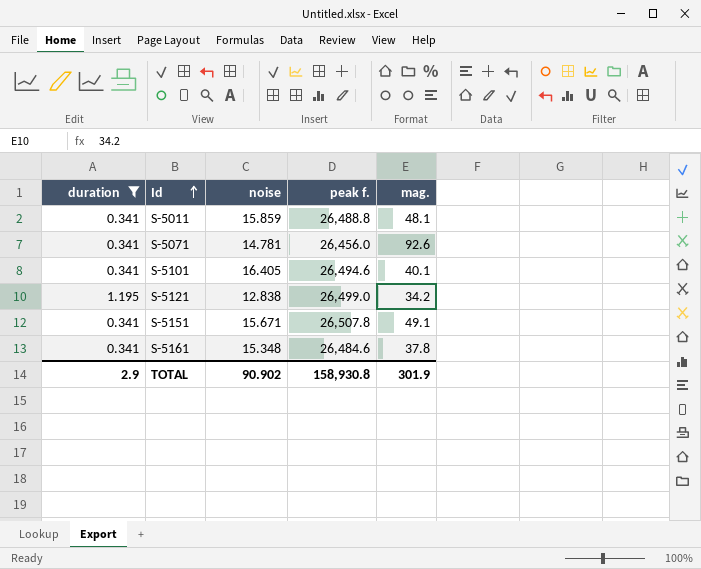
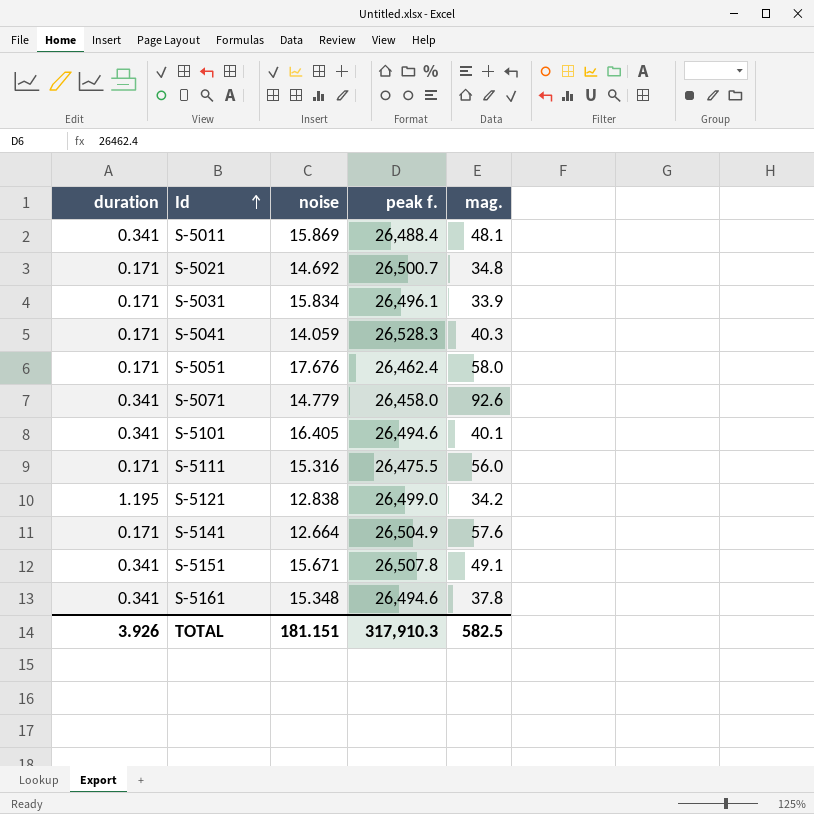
filter: duration != 0.171 -> none
S-5011 | noise: 15.859 -> 15.869
S-5011 | peak f.: 26,488.8 -> 26,488.4
S-5071 | noise: 14.781 -> 14.779
S-5071 | peak f.: 26,456.0 -> 26,458.0
S-5161 | peak f.: 26,484.6 -> 26,494.6
TOTAL | duration: 2.9 -> 3.926
TOTAL | noise: 90.902 -> 181.151
TOTAL | peak f.: 158,930.8 -> 317,910.3
TOTAL | mag.: 301.9 -> 582.5

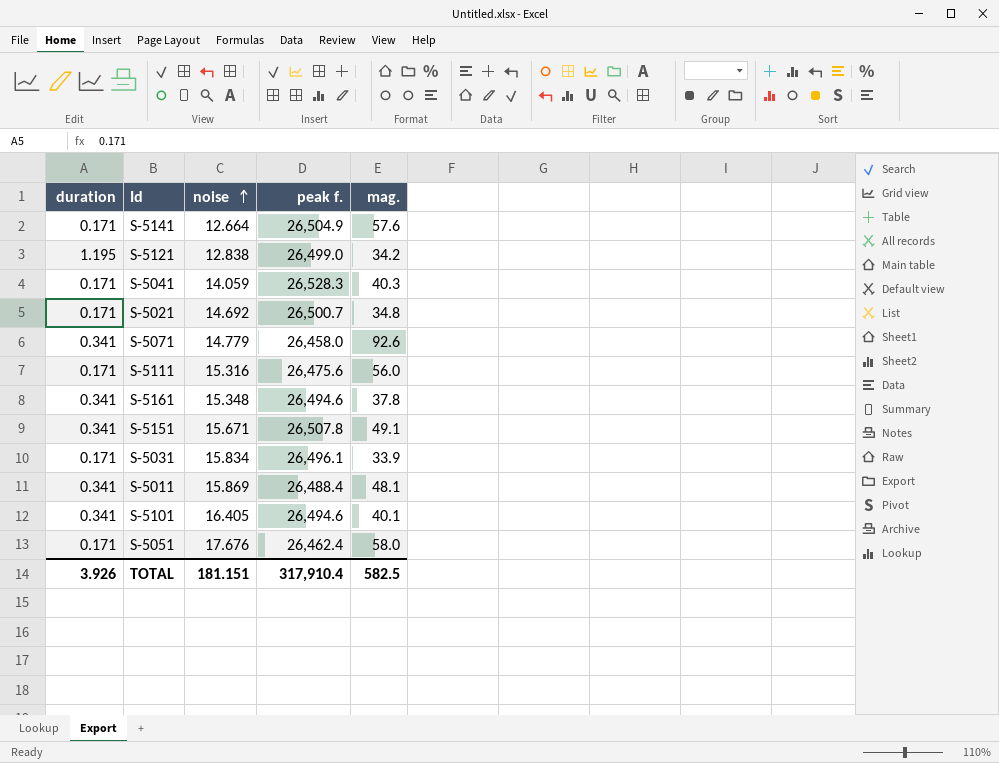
row order: Id ascending -> noise ascending
S-5111 | peak f.: 26,475.5 -> 26,475.6
TOTAL | peak f.: 317,910.3 -> 317,910.4

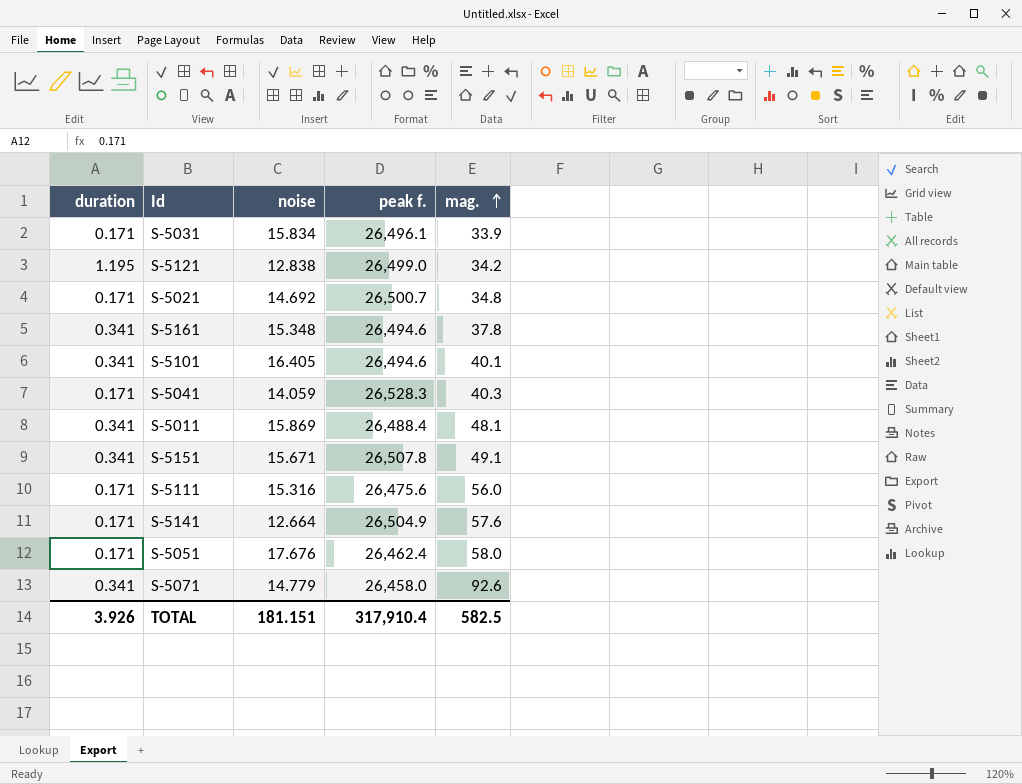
row order: noise ascending -> mag. ascending

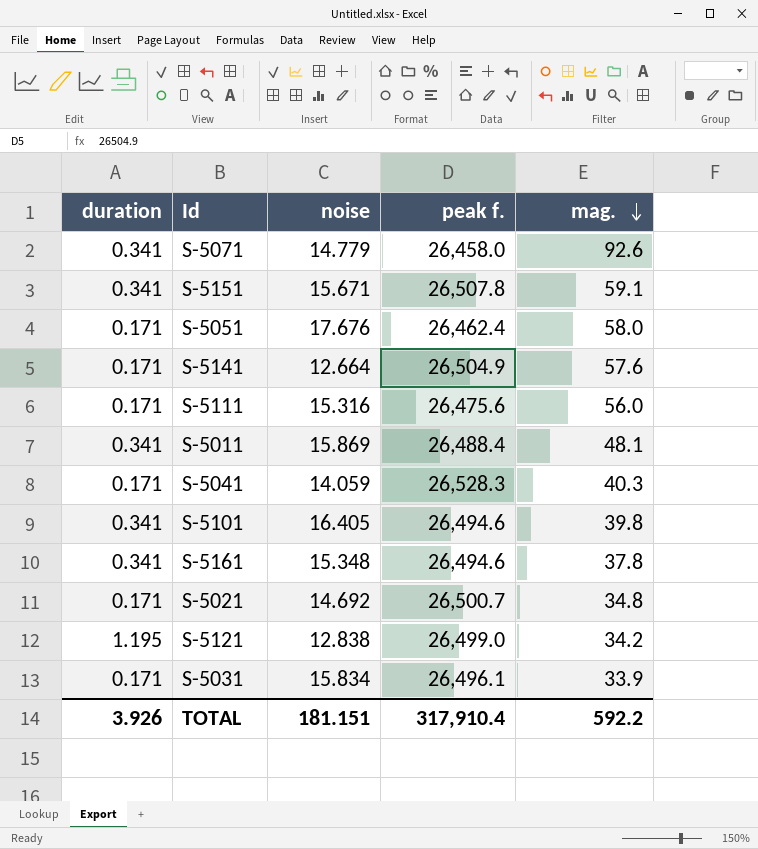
row order: mag. ascending -> mag. descending
S-5151 | mag.: 49.1 -> 59.1
S-5101 | mag.: 40.1 -> 39.8
TOTAL | mag.: 582.5 -> 592.2

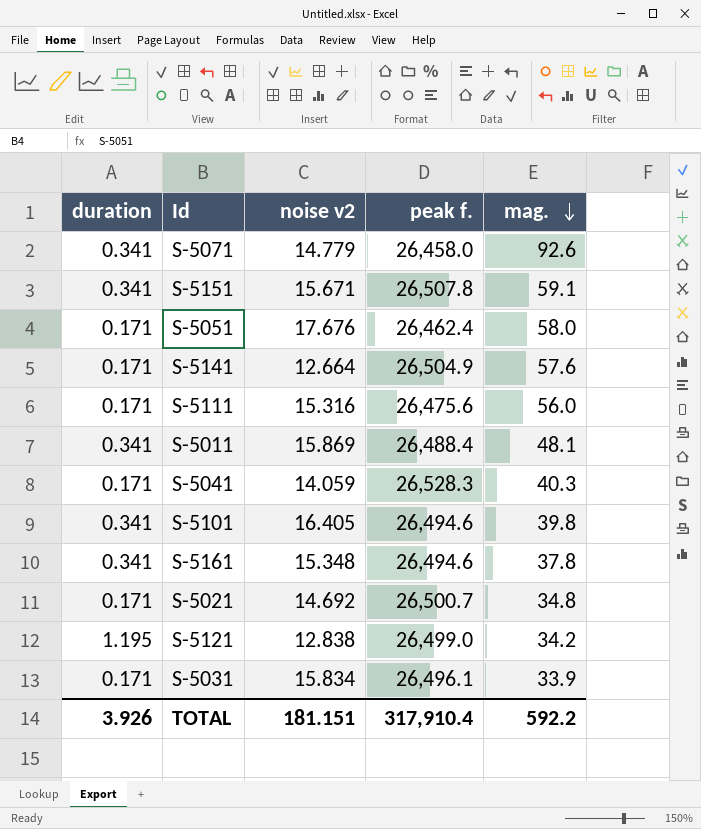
column name: noise -> noise v2

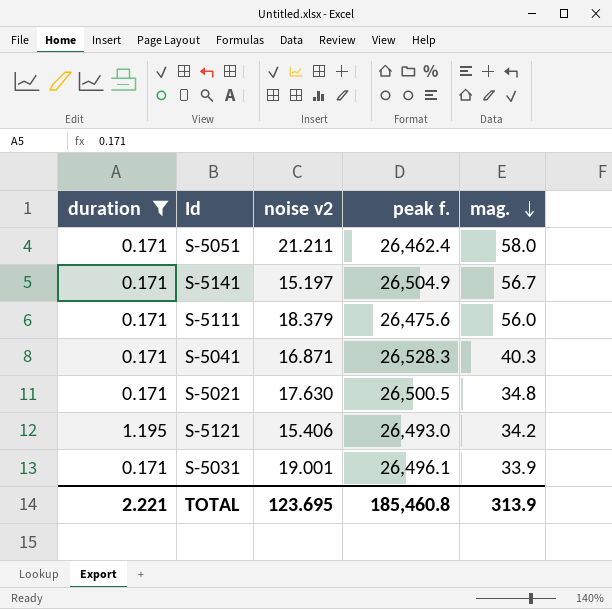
filter: none -> duration != 0.341
S-5051 | noise v2: 17.676 -> 21.211
S-5141 | noise v2: 12.664 -> 15.197
S-5141 | mag.: 57.6 -> 56.7
S-5111 | noise v2: 15.316 -> 18.379
S-5041 | noise v2: 14.059 -> 16.871
S-5021 | noise v2: 14.692 -> 17.630
S-5021 | peak f.: 26,500.7 -> 26,500.5
S-5121 | noise v2: 12.838 -> 15.406
S-5121 | peak f.: 26,499.0 -> 26,493.0
S-5031 | noise v2: 15.834 -> 19.001
TOTAL | duration: 3.926 -> 2.221
TOTAL | noise v2: 181.151 -> 123.695
TOTAL | peak f.: 317,910.4 -> 185,460.8
TOTAL | mag.: 592.2 -> 313.9

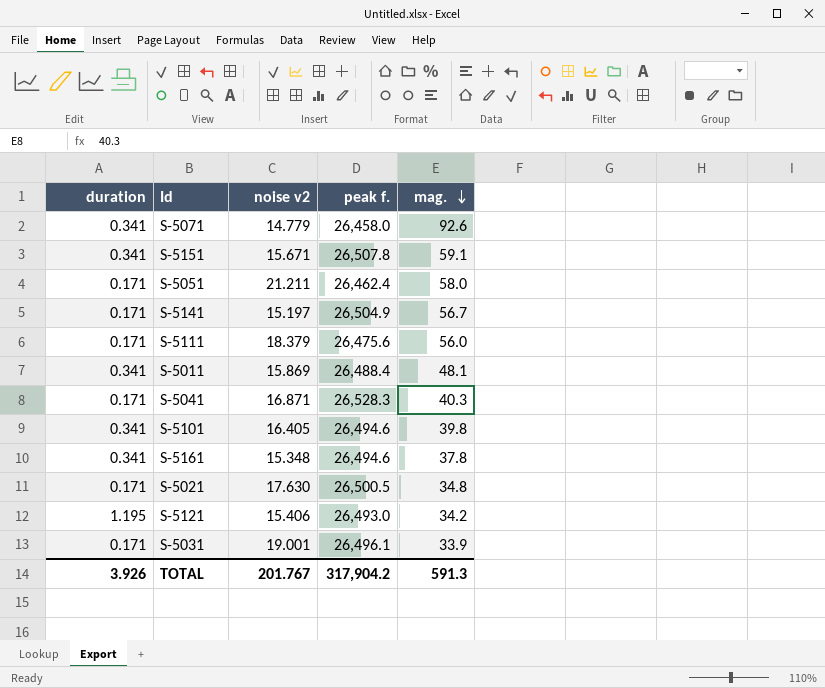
filter: duration != 0.341 -> none
TOTAL | duration: 2.221 -> 3.926
TOTAL | noise v2: 123.695 -> 201.767
TOTAL | peak f.: 185,460.8 -> 317,904.2
TOTAL | mag.: 313.9 -> 591.3

